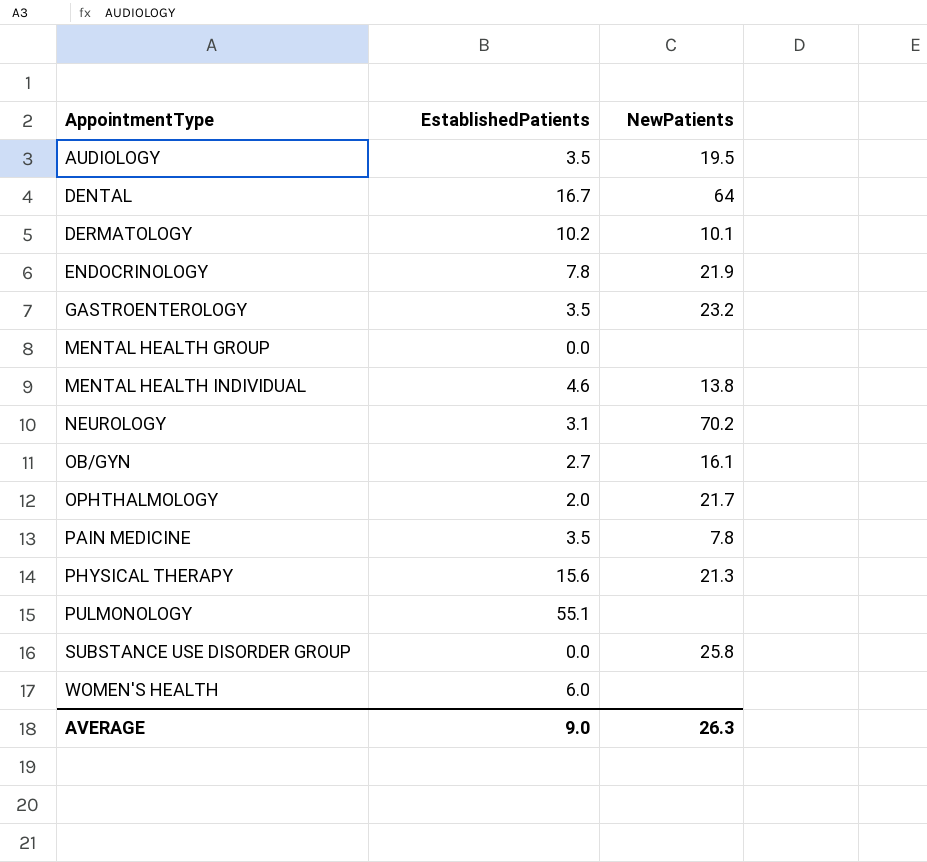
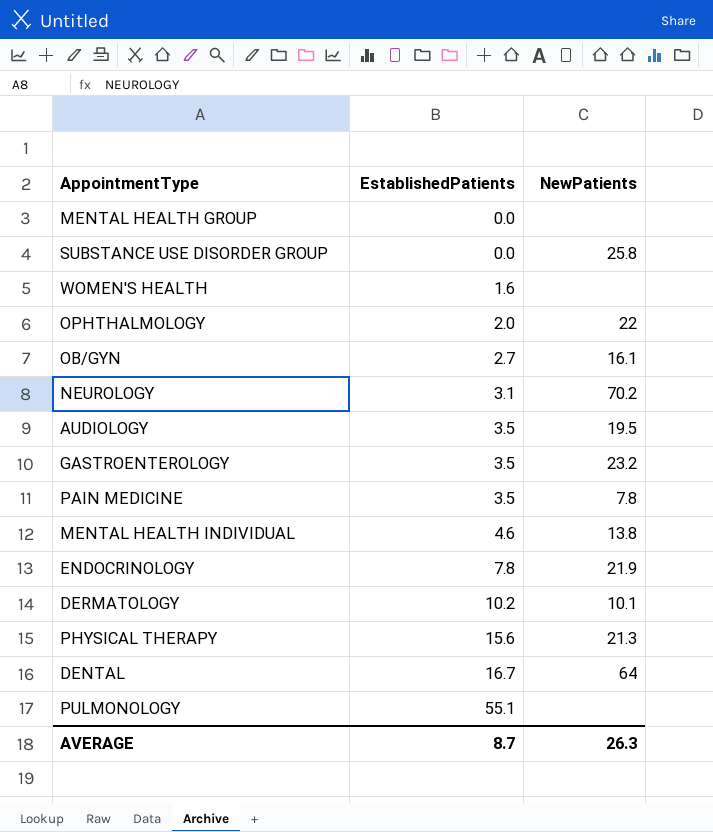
row order: AppointmentType ascending -> EstablishedPatients ascending
WOMEN'S HEALTH | EstablishedPatients: 6.0 -> 1.6
OPHTHALMOLOGY | NewPatients: 21.7 -> 22
AVERAGE | EstablishedPatients: 9.0 -> 8.7

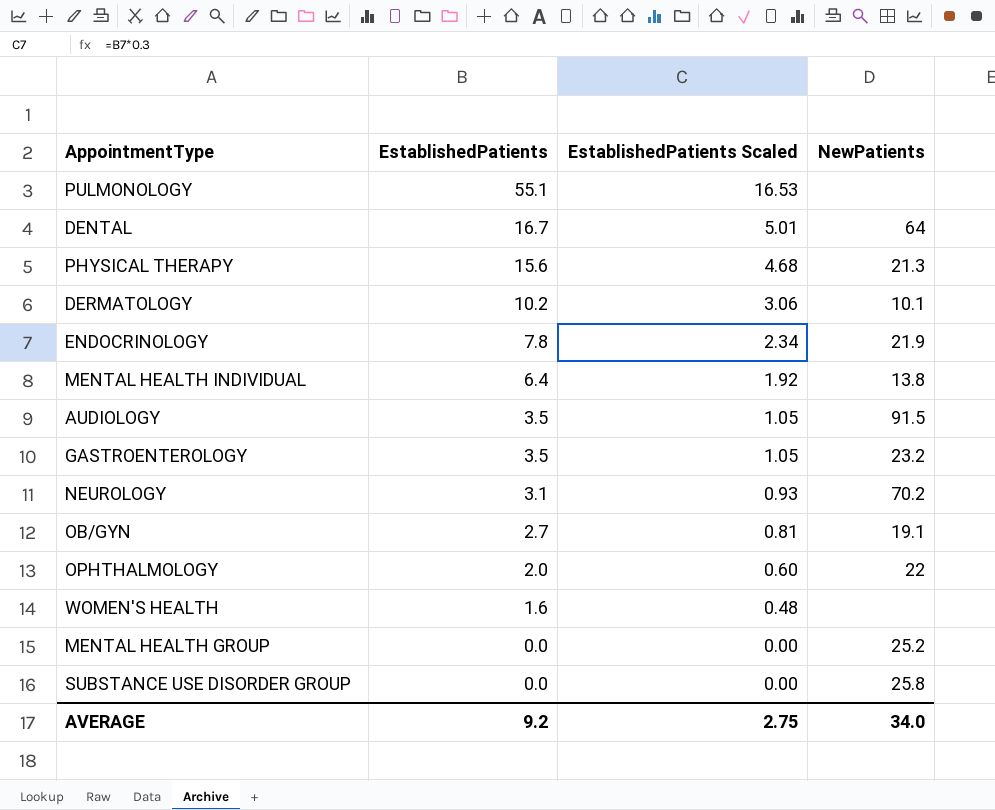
row order: EstablishedPatients ascending -> EstablishedPatients descending
column EstablishedPatients Scaled | formula: none -> [EstablishedPatients] * 0.3
row PAIN MEDICINE: 3.5 | 7.8 -> none
MENTAL HEALTH INDIVIDUAL | EstablishedPatients: 4.6 -> 6.4
AUDIOLOGY | NewPatients: 19.5 -> 91.5
OB/GYN | NewPatients: 16.1 -> 19.1
MENTAL HEALTH GROUP | NewPatients: none -> 25.2
AVERAGE | EstablishedPatients: 8.7 -> 9.2
AVERAGE | NewPatients: 26.3 -> 34.0

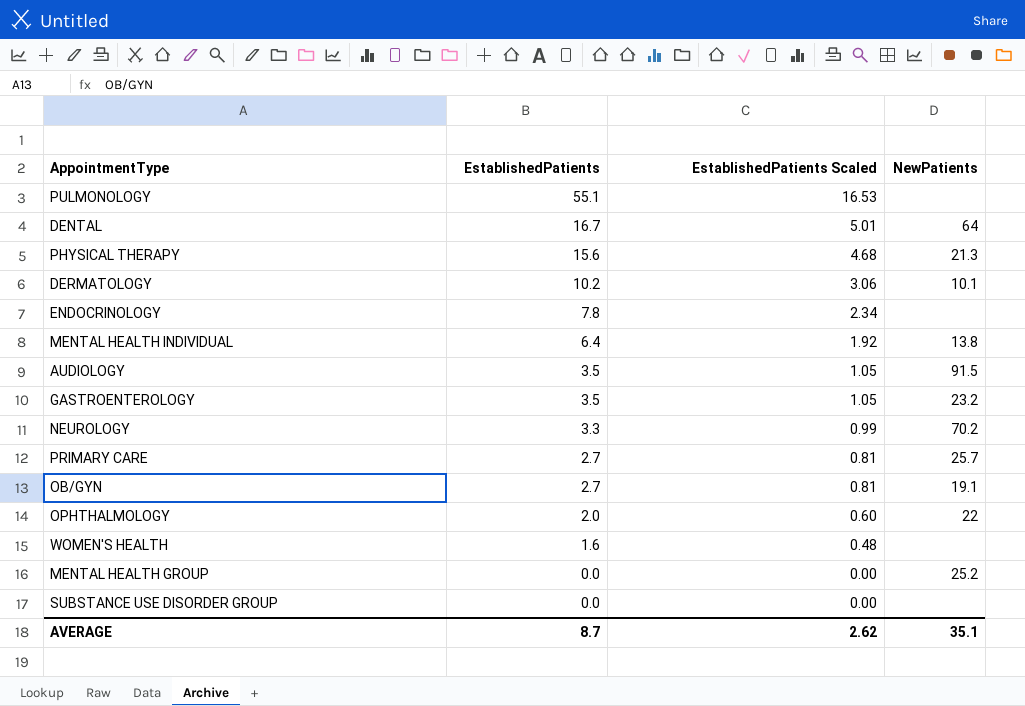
ENDOCRINOLOGY | NewPatients: 21.9 -> none
NEUROLOGY | EstablishedPatients: 3.1 -> 3.3
NEUROLOGY | EstablishedPatients Scaled: 0.93 -> 0.99
row PRIMARY CARE: none -> 2.7 | 0.81 | 25.7
SUBSTANCE USE DISORDER GROUP | NewPatients: 25.8 -> none
AVERAGE | EstablishedPatients: 9.2 -> 8.7
AVERAGE | EstablishedPatients Scaled: 2.75 -> 2.62
AVERAGE | NewPatients: 34.0 -> 35.1

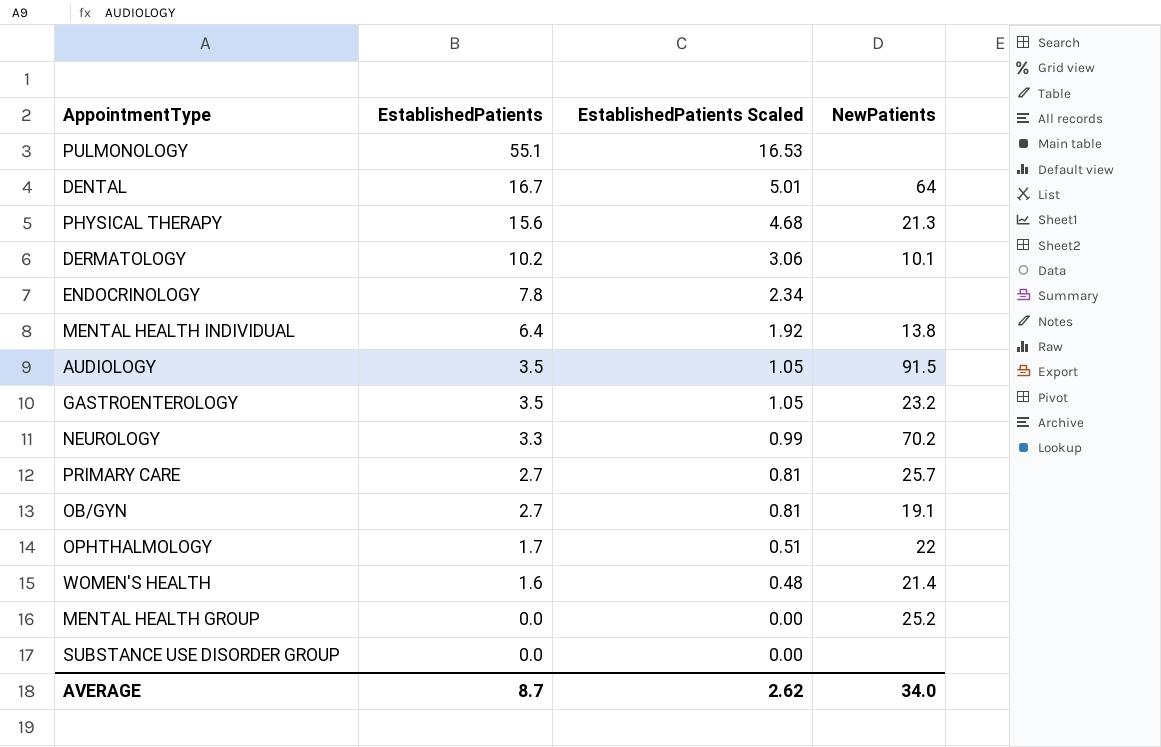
OPHTHALMOLOGY | EstablishedPatients: 2.0 -> 1.7
OPHTHALMOLOGY | EstablishedPatients Scaled: 0.60 -> 0.51
WOMEN'S HEALTH | NewPatients: none -> 21.4
AVERAGE | NewPatients: 35.1 -> 34.0

